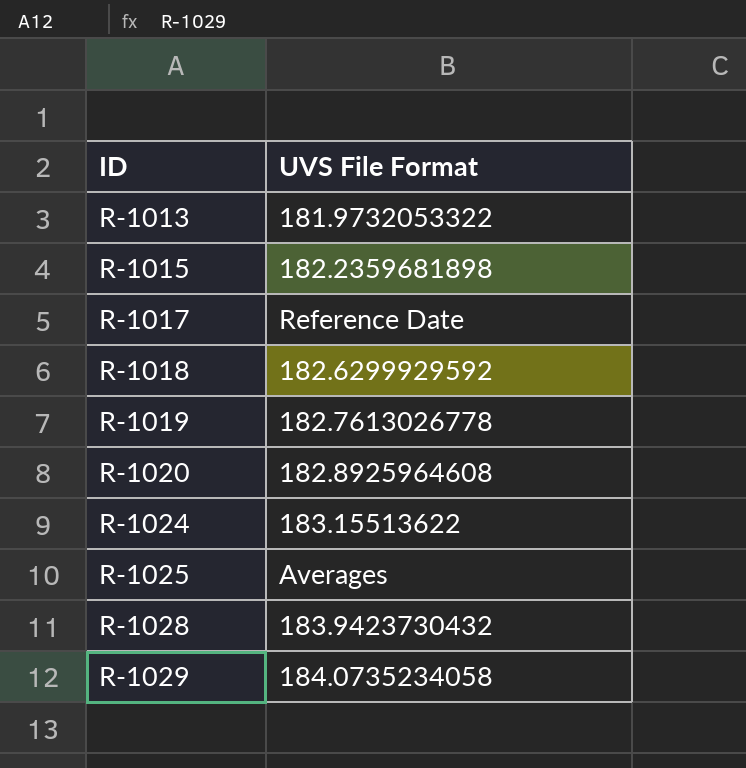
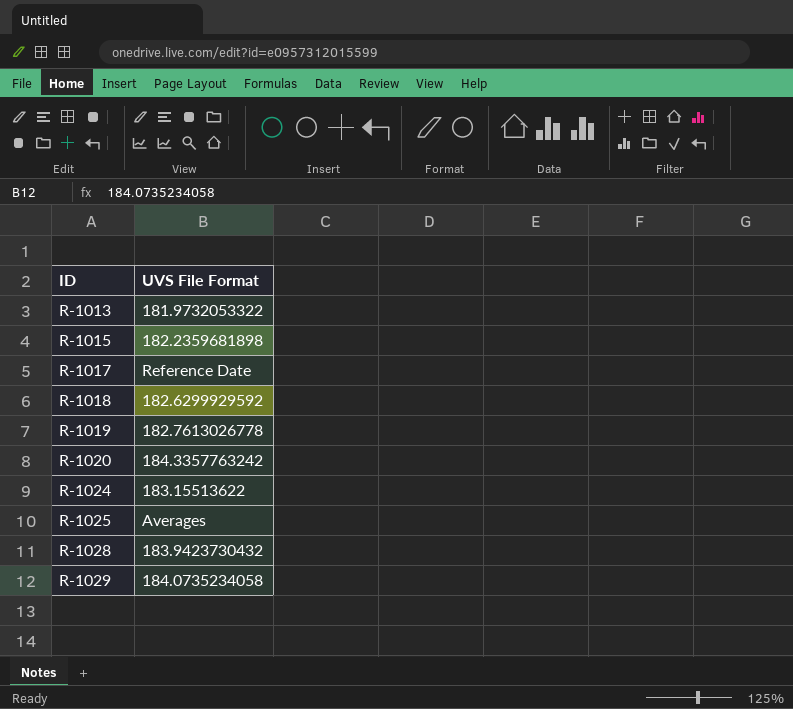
R-1020 | UVS File Format: 182.8925964608 -> 184.3357763242

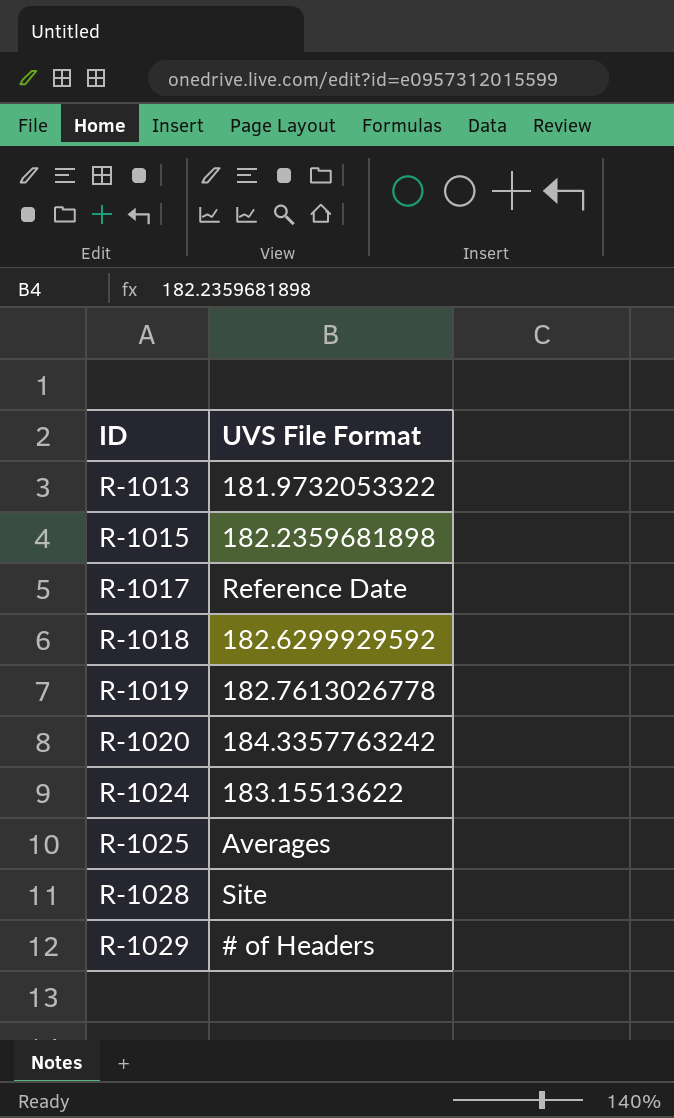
R-1028 | UVS File Format: 183.9423730432 -> Site
R-1029 | UVS File Format: 184.0735234058 -> # of Headers

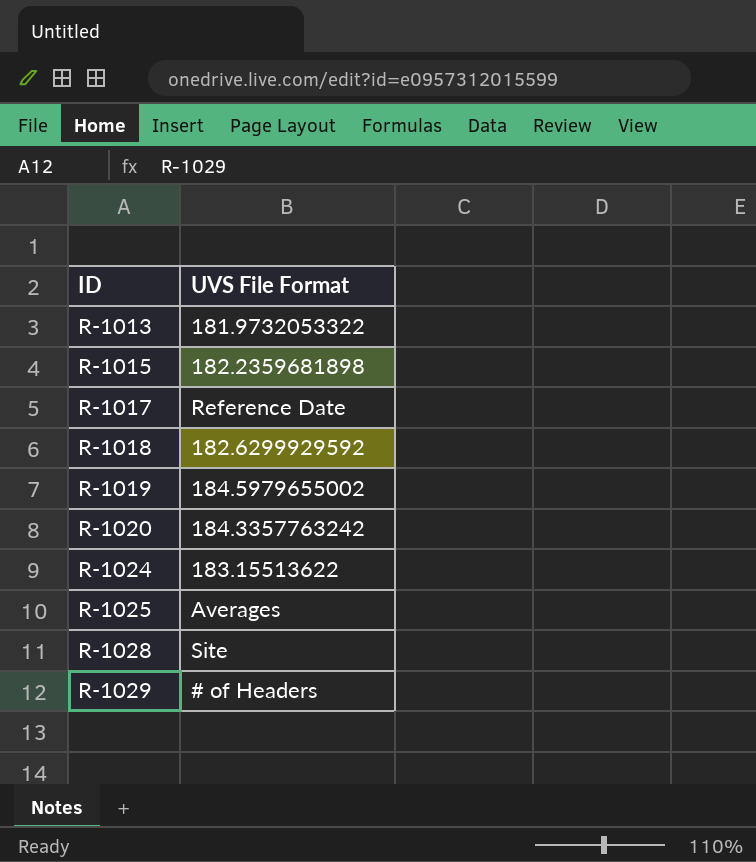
R-1019 | UVS File Format: 182.7613026778 -> 184.5979655002

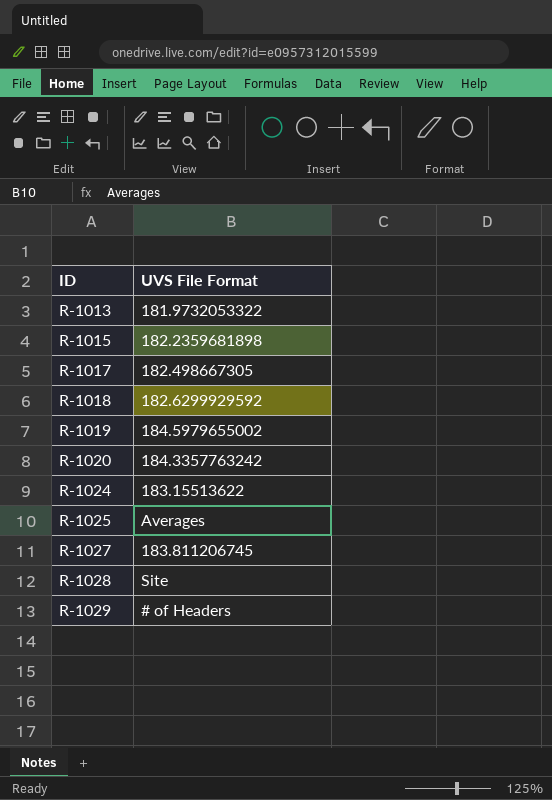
R-1017 | UVS File Format: Reference Date -> 182.498667305
row R-1027: none -> 183.811206745

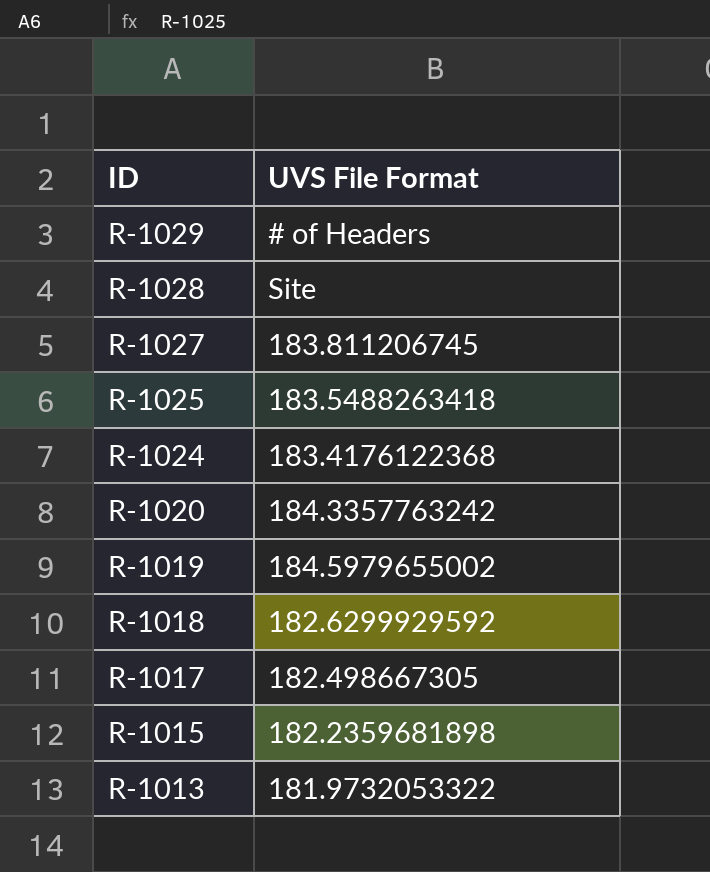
row order: ID ascending -> ID descending
R-1025 | UVS File Format: Averages -> 183.5488263418
R-1024 | UVS File Format: 183.15513622 -> 183.4176122368

